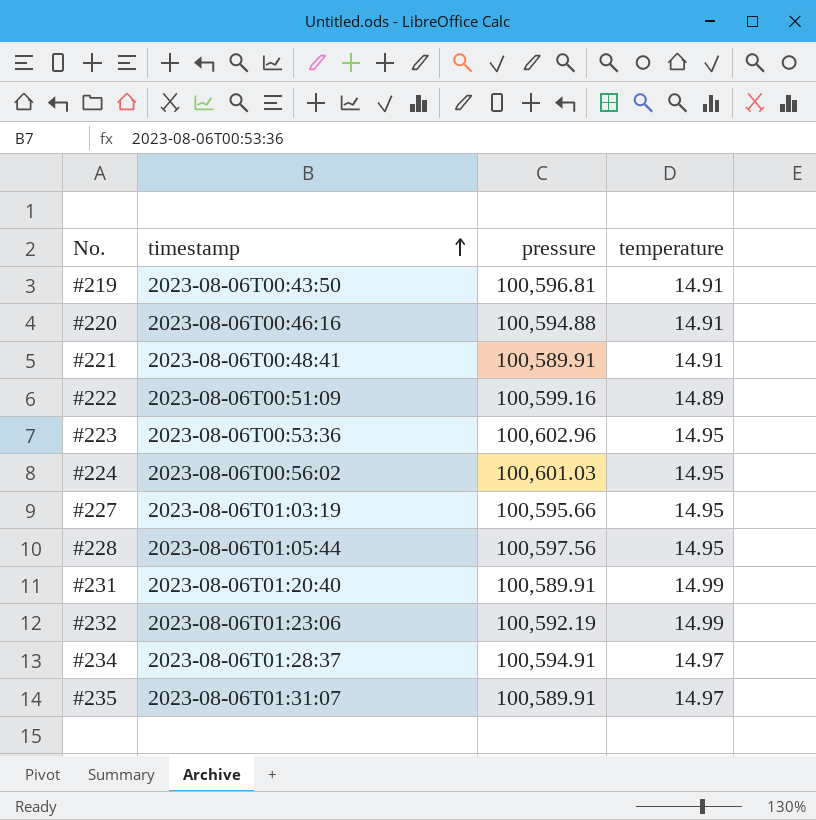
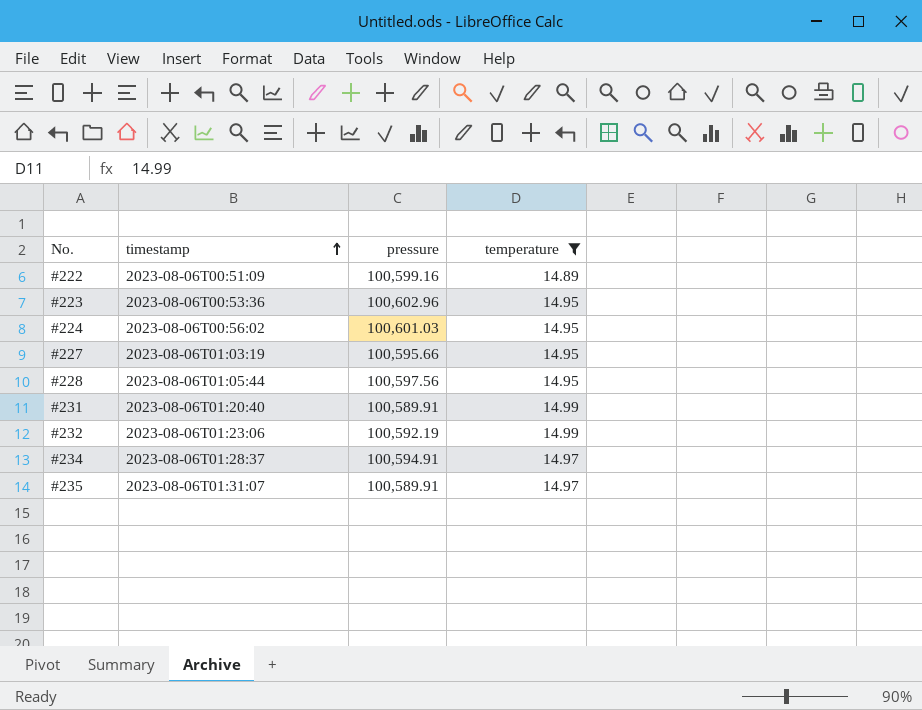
filter: none -> temperature != 14.91

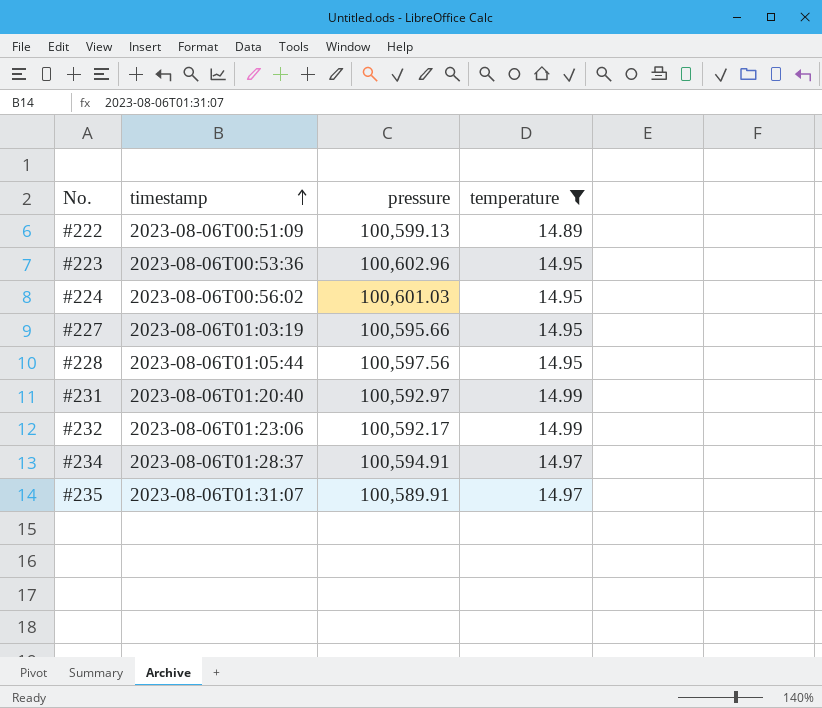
#222 | pressure: 100,599.16 -> 100,599.13
#231 | pressure: 100,589.91 -> 100,592.97
#232 | pressure: 100,592.19 -> 100,592.17

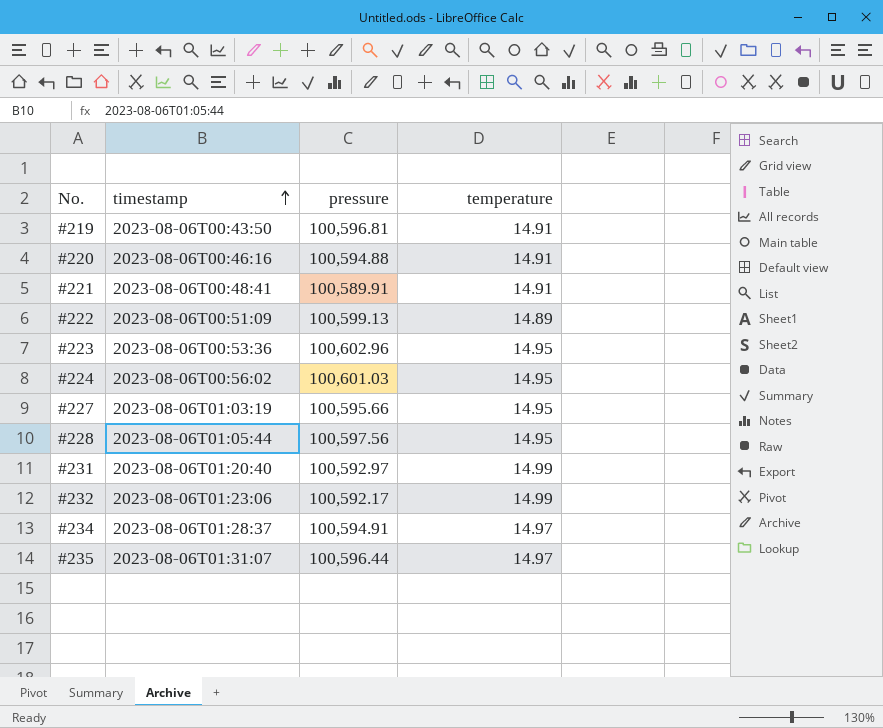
filter: temperature != 14.91 -> none
#235 | pressure: 100,589.91 -> 100,596.44

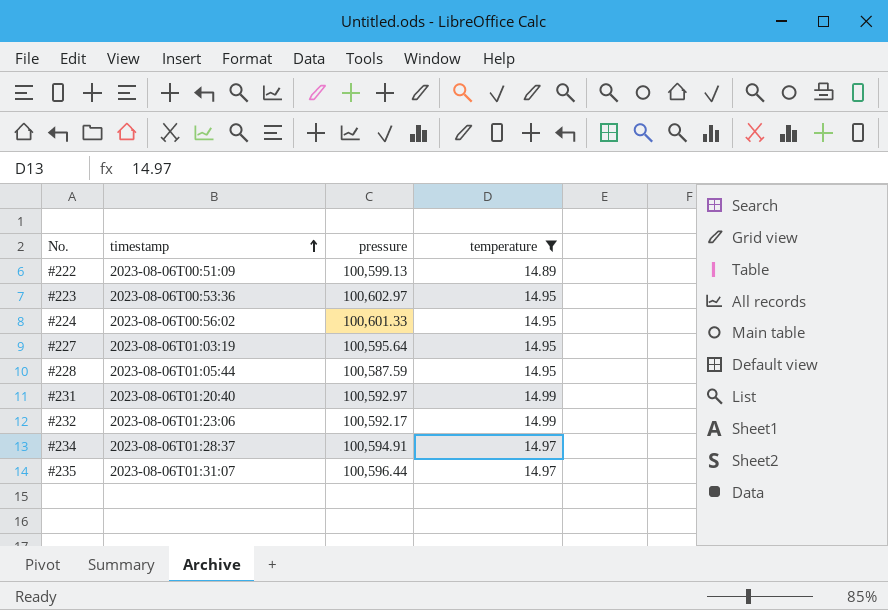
filter: none -> temperature != 14.91
#223 | pressure: 100,602.96 -> 100,602.97
#224 | pressure: 100,601.03 -> 100,601.33
#227 | pressure: 100,595.66 -> 100,595.64
#228 | pressure: 100,597.56 -> 100,587.59

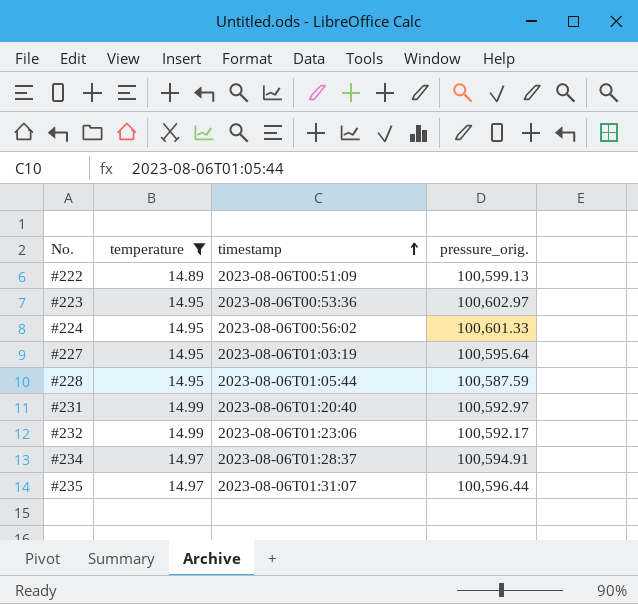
column temperature | position: 4 -> 2
column name: pressure -> pressure_orig.

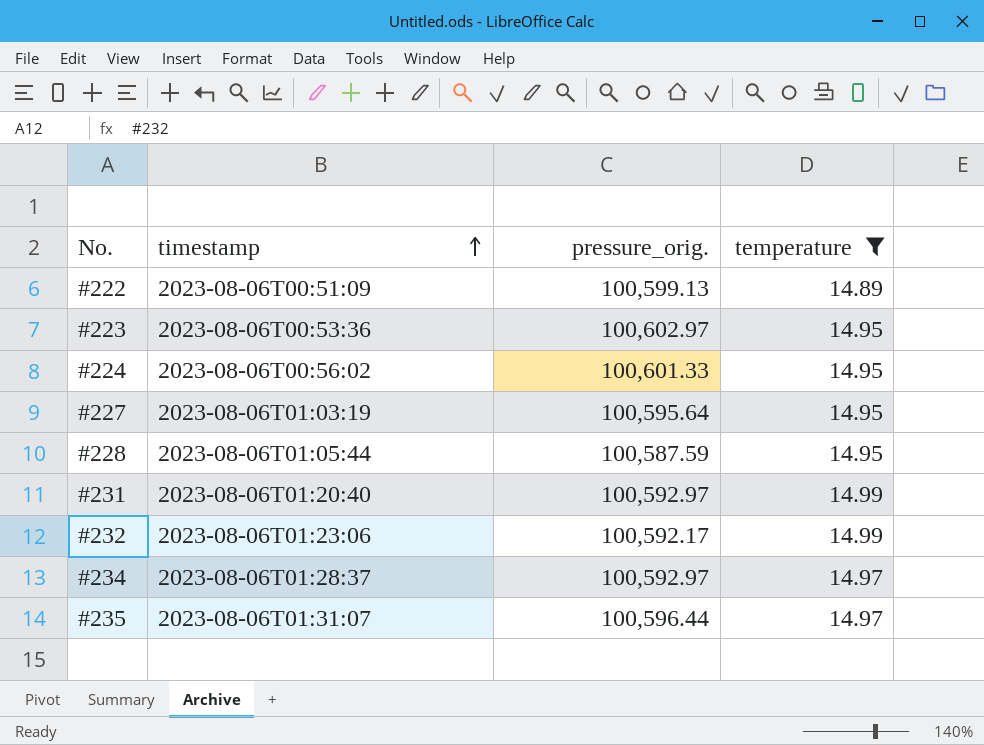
column temperature | position: 2 -> 4
#234 | pressure_orig.: 100,594.91 -> 100,592.97

